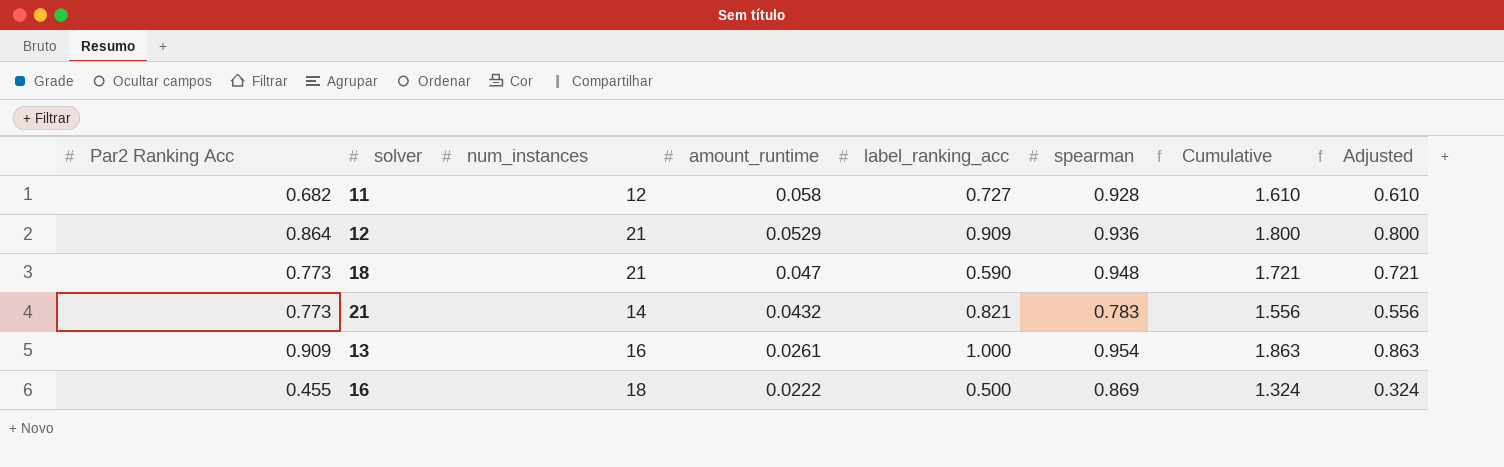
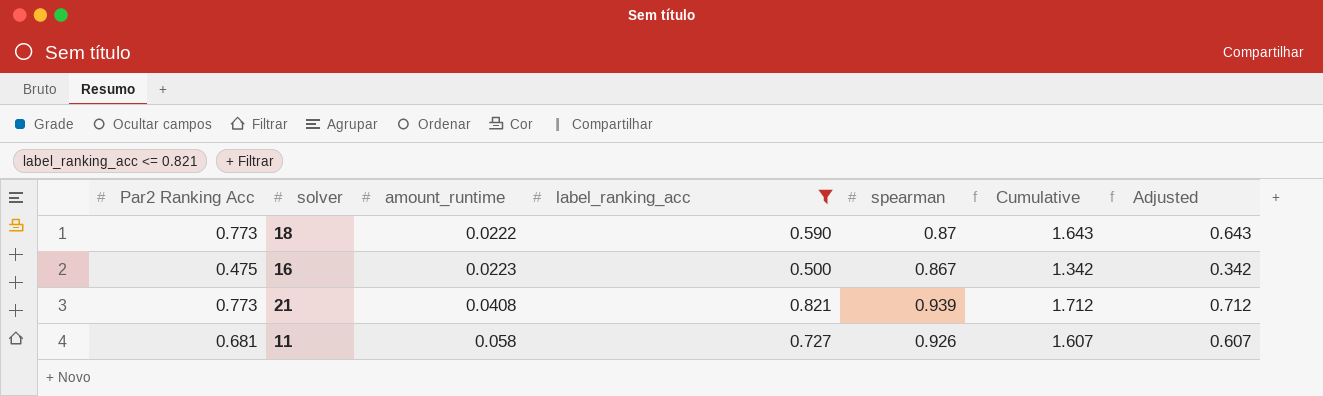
filter: none -> label_ranking_acc <= 0.821
row order: amount_runtime descending -> amount_runtime ascending
column num_instances | position: 3 -> none
18 | amount_runtime: 0.047 -> 0.0222
18 | spearman: 0.948 -> 0.87
18 | Cumulative: 1.721 -> 1.643
18 | Adjusted: 0.721 -> 0.643
16 | Par2 Ranking Acc: 0.455 -> 0.475
16 | amount_runtime: 0.0222 -> 0.0223
16 | spearman: 0.869 -> 0.867
16 | Cumulative: 1.324 -> 1.342
16 | Adjusted: 0.324 -> 0.342
21 | amount_runtime: 0.0432 -> 0.0408
21 | spearman: 0.783 -> 0.939
21 | Cumulative: 1.556 -> 1.712
21 | Adjusted: 0.556 -> 0.712
11 | Par2 Ranking Acc: 0.682 -> 0.681
11 | spearman: 0.928 -> 0.926
11 | Cumulative: 1.610 -> 1.607
11 | Adjusted: 0.610 -> 0.607

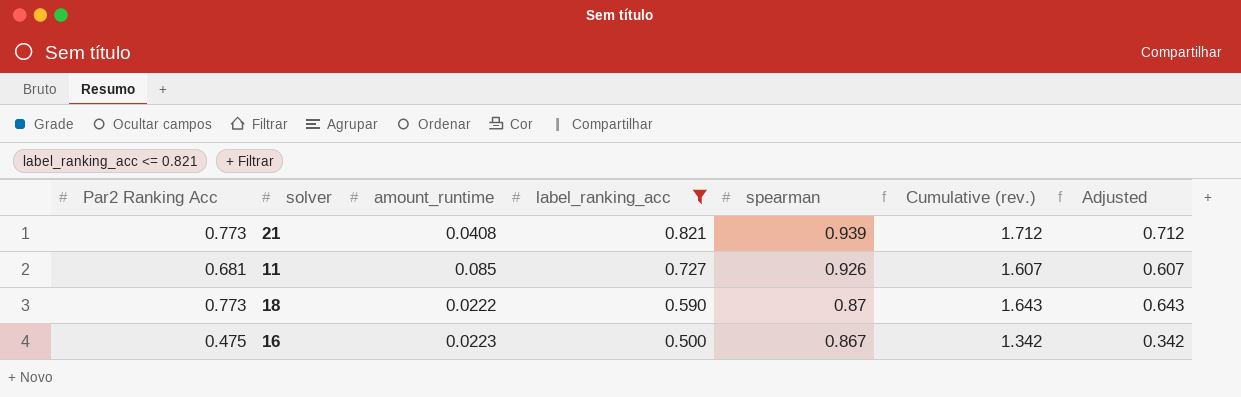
row order: amount_runtime ascending -> label_ranking_acc descending
column name: Cumulative -> Cumulative (rev.)
11 | amount_runtime: 0.058 -> 0.085

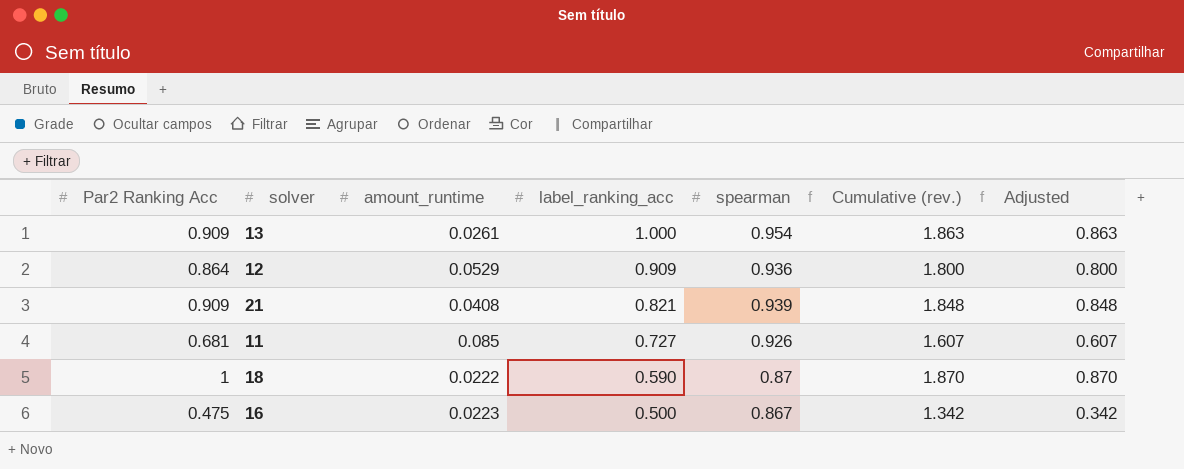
filter: label_ranking_acc <= 0.821 -> none
21 | Par2 Ranking Acc: 0.773 -> 0.909
21 | Cumulative (rev.): 1.712 -> 1.848
21 | Adjusted: 0.712 -> 0.848
18 | Par2 Ranking Acc: 0.773 -> 1
18 | Cumulative (rev.): 1.643 -> 1.870
18 | Adjusted: 0.643 -> 0.870

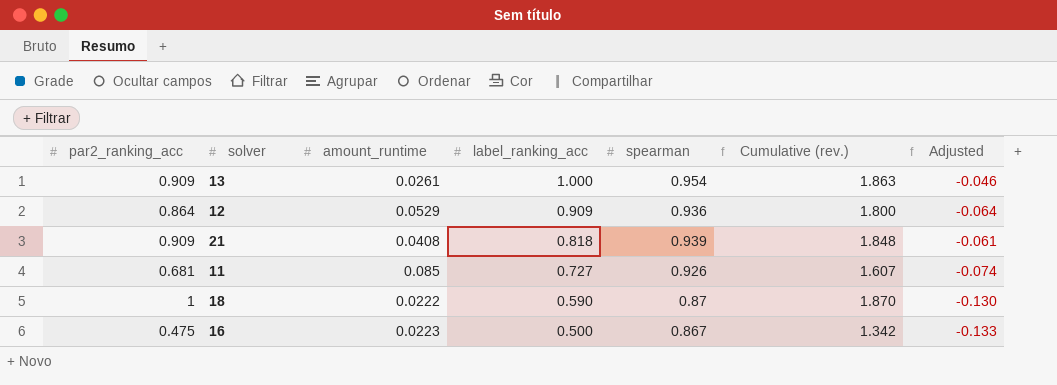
column name: Par2 Ranking Acc -> par2_ranking_acc
column Adjusted | formula: [Cumulative (rev.)] - 1 -> [spearman] - 1
21 | label_ranking_acc: 0.821 -> 0.818

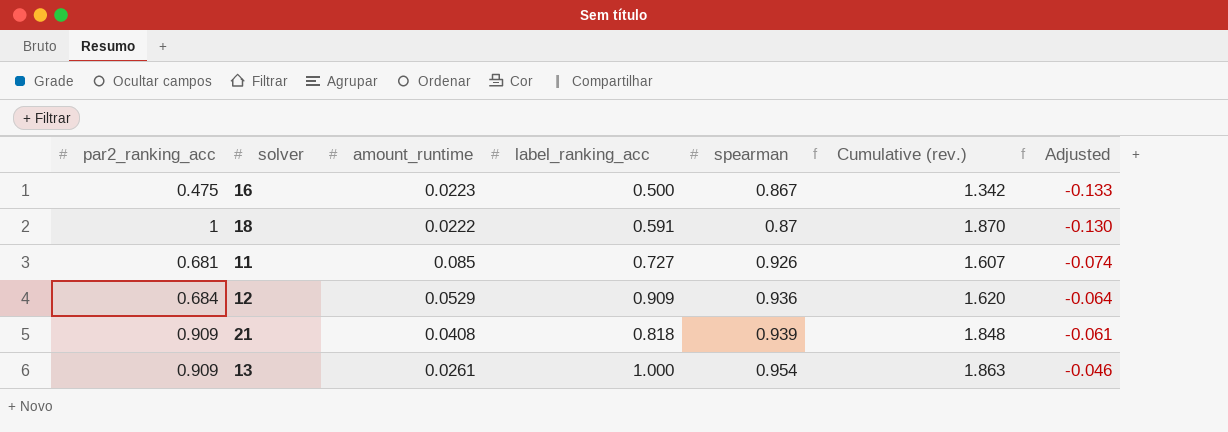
row order: label_ranking_acc descending -> spearman ascending
18 | label_ranking_acc: 0.590 -> 0.591
12 | par2_ranking_acc: 0.864 -> 0.684
12 | Cumulative (rev.): 1.800 -> 1.620

